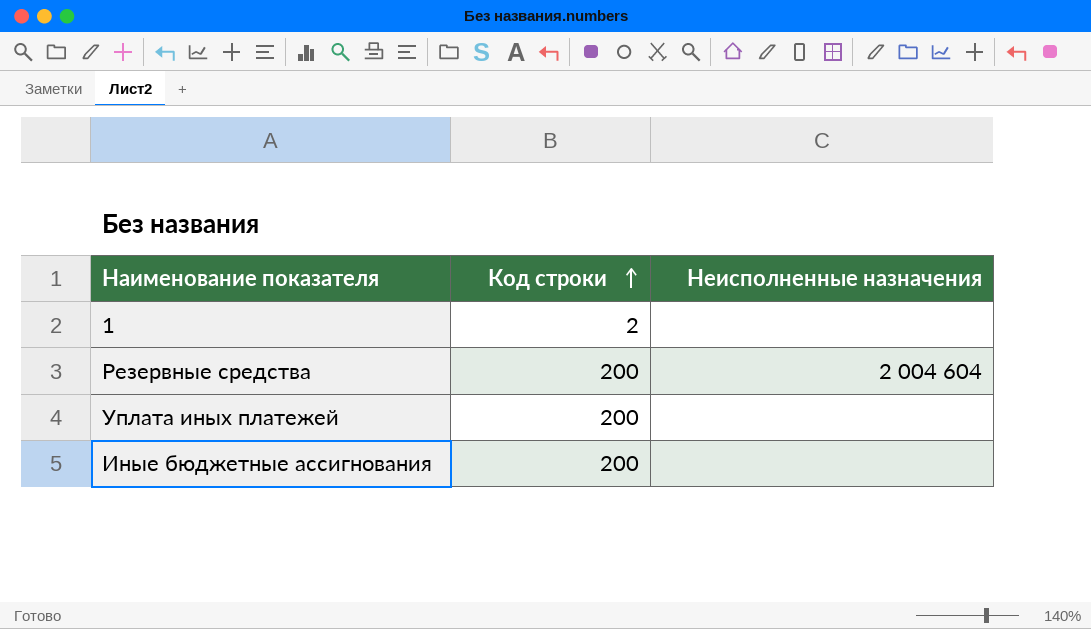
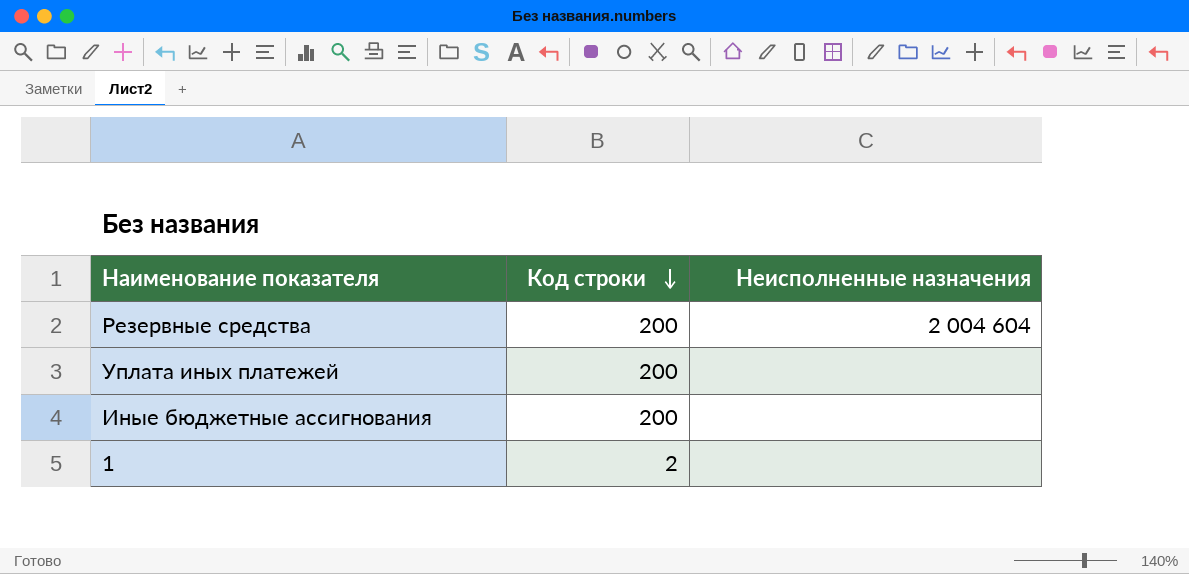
row order: Код строки ascending -> Код строки descending

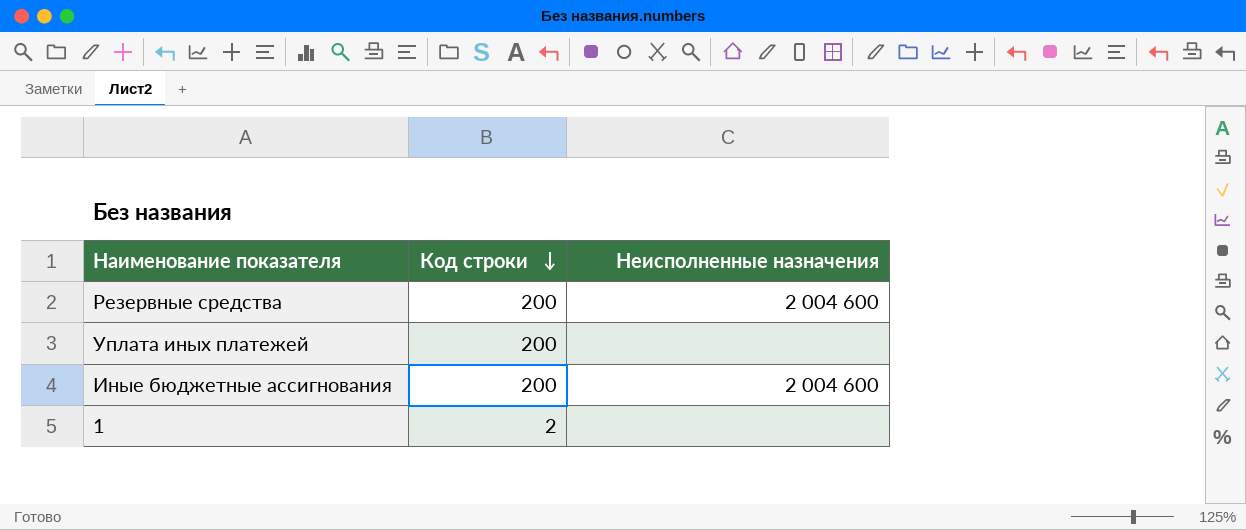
Резервные средства | Неисполненные назначения: 2 004 604 -> 2 004 600
Иные бюджетные ассигнования | Неисполненные назначения: none -> 2 004 600

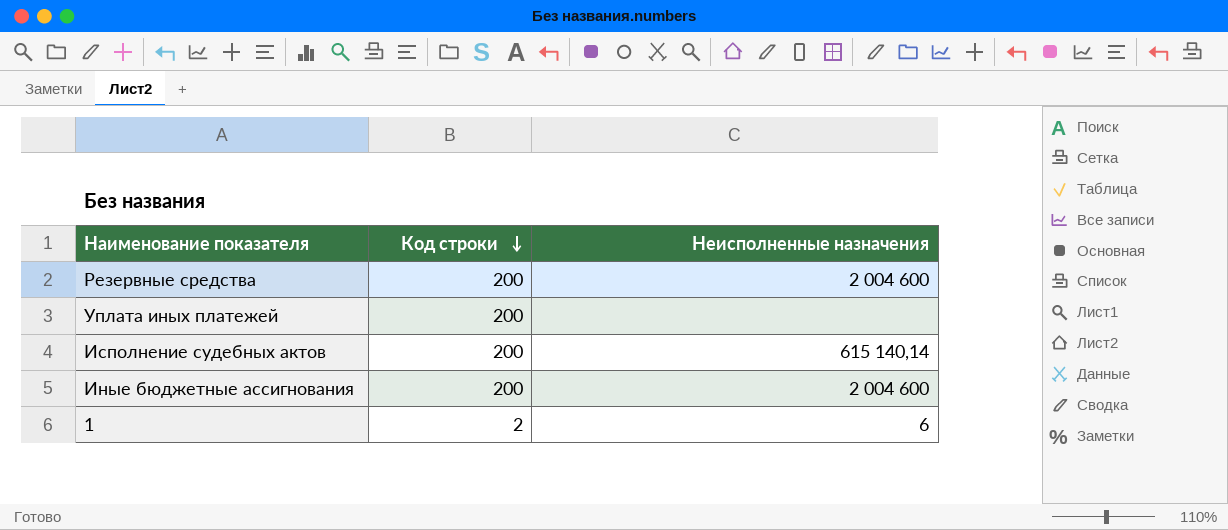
row Исполнение судебных актов: none -> 200 | 615 140,14
1 | Неисполненные назначения: none -> 6

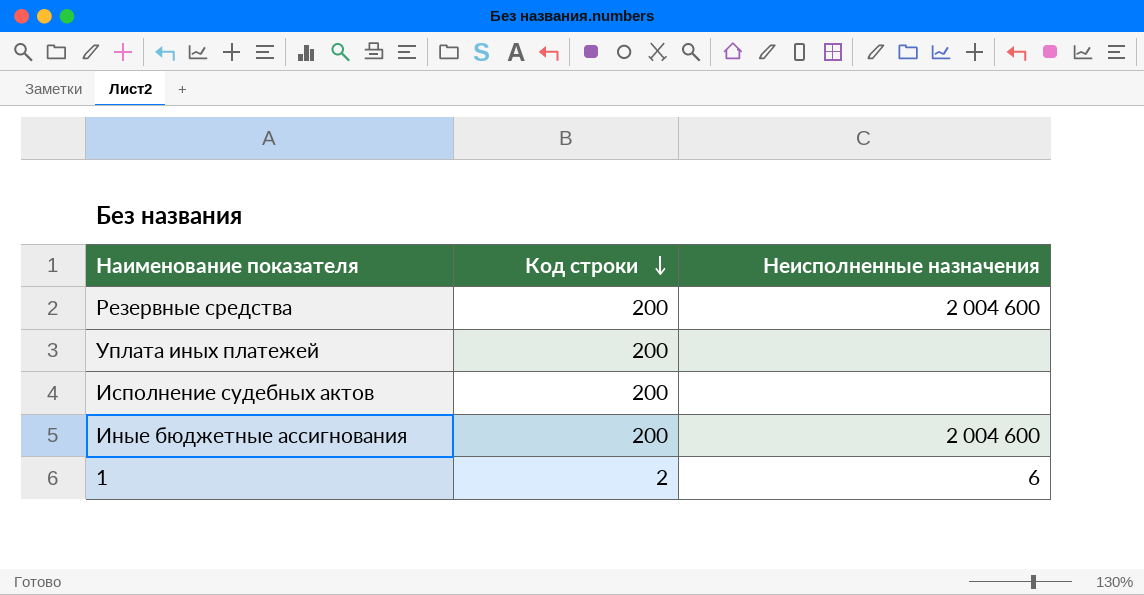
Исполнение судебных актов | Неисполненные назначения: 615 140,14 -> none

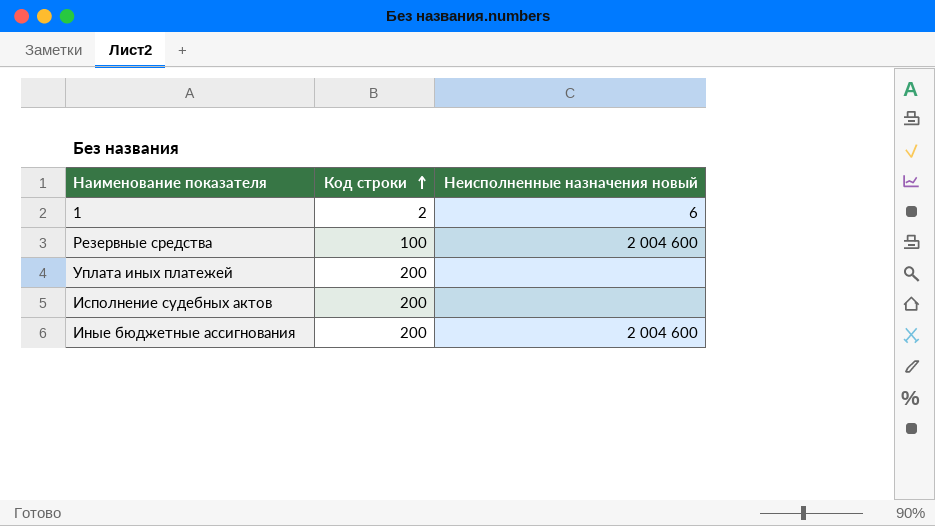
row order: Код строки descending -> Код строки ascending
column name: Неисполненные назначения -> Неисполненные назначения новый
Резервные средства | Код строки: 200 -> 100

